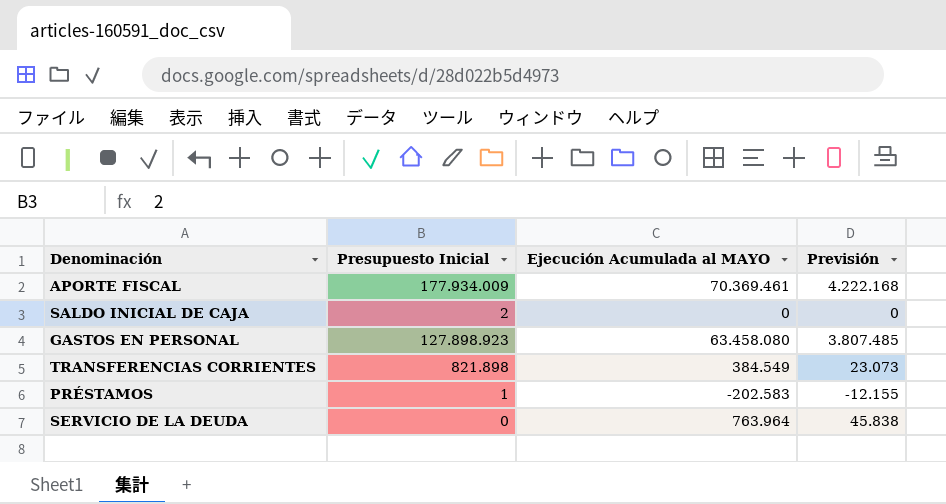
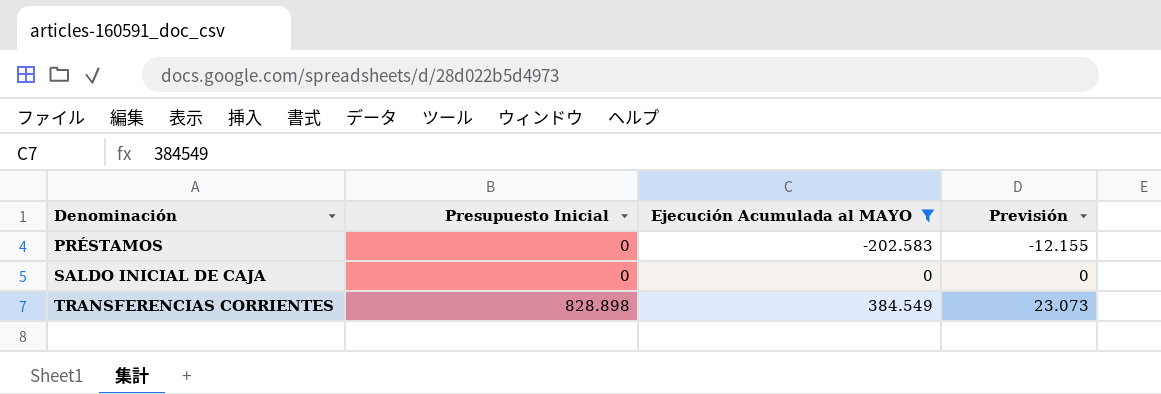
filter: none -> Ejecución Acumulada al MAYO <= 384.549
row order: none -> Denominación ascending
PRÉSTAMOS | Presupuesto Inicial: 1 -> 0
SALDO INICIAL DE CAJA | Presupuesto Inicial: 2 -> 0
TRANSFERENCIAS CORRIENTES | Presupuesto Inicial: 821.898 -> 828.898

